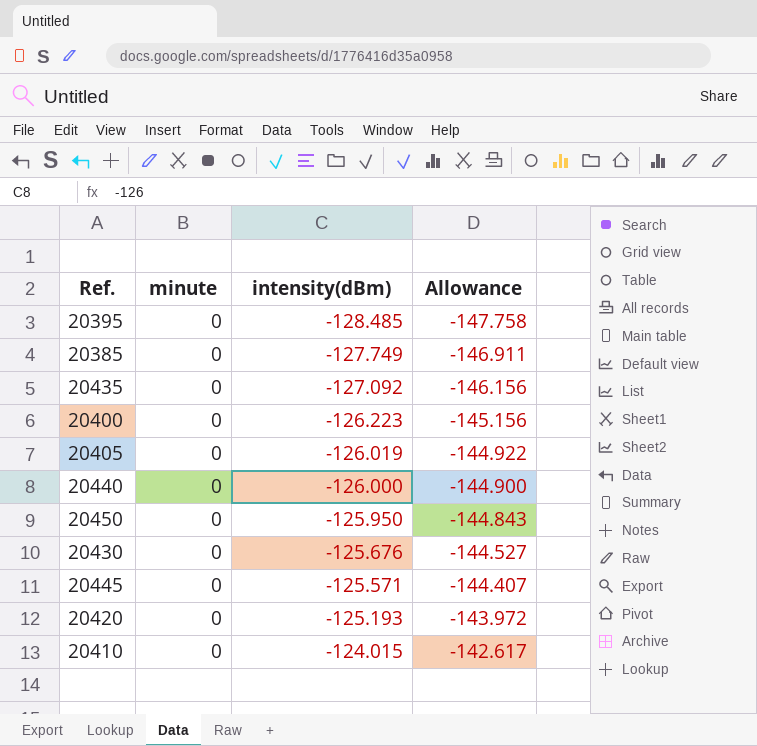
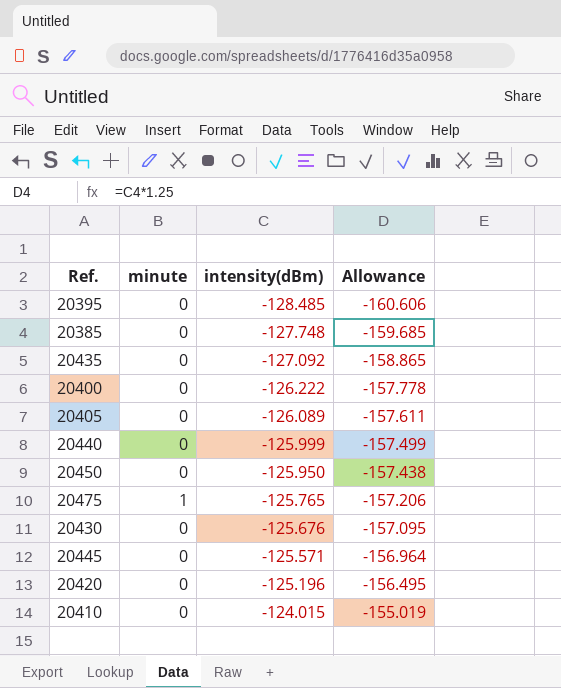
column Allowance | formula: [intensity(dBm)] * 1.15 -> [intensity(dBm)] * 1.25
20385 | intensity(dBm): -127.749 -> -127.748
20400 | intensity(dBm): -126.223 -> -126.222
20405 | intensity(dBm): -126.019 -> -126.089
20440 | intensity(dBm): -126.000 -> -125.999
row 20475: none -> 1 | -125.765 | -157.206
20420 | intensity(dBm): -125.193 -> -125.196

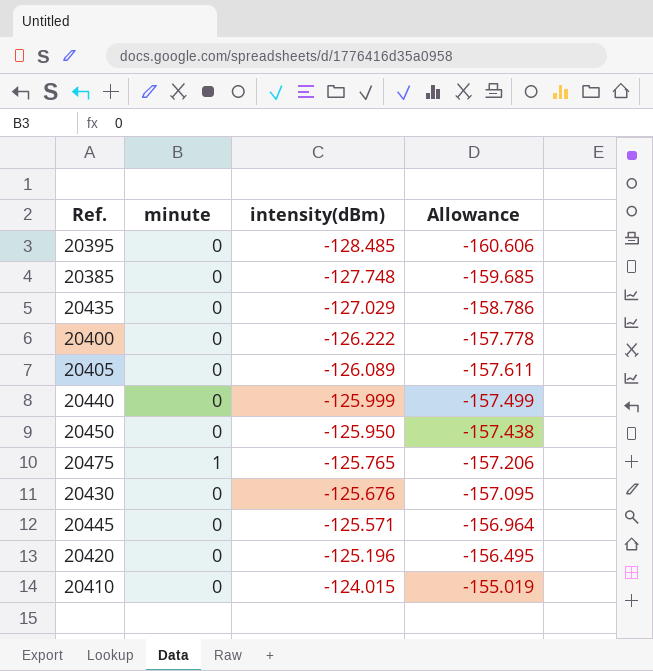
20435 | intensity(dBm): -127.092 -> -127.029
20435 | Allowance: -158.865 -> -158.786

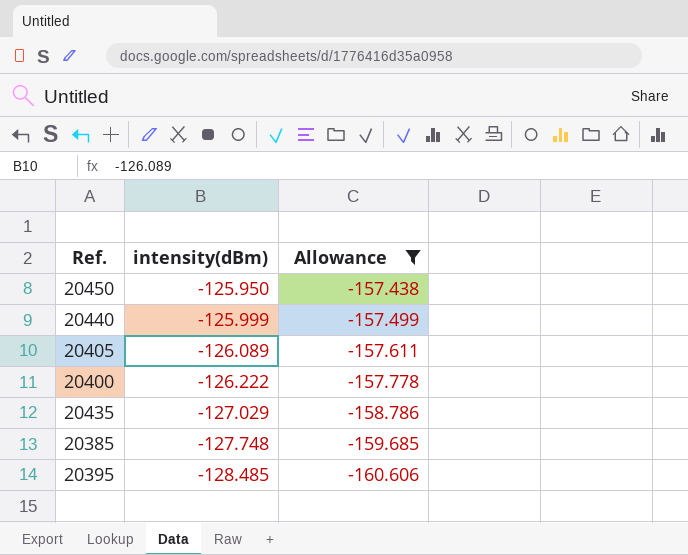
filter: none -> Allowance <= -157.438
row order: intensity(dBm) ascending -> intensity(dBm) descending
column minute | position: 2 -> none

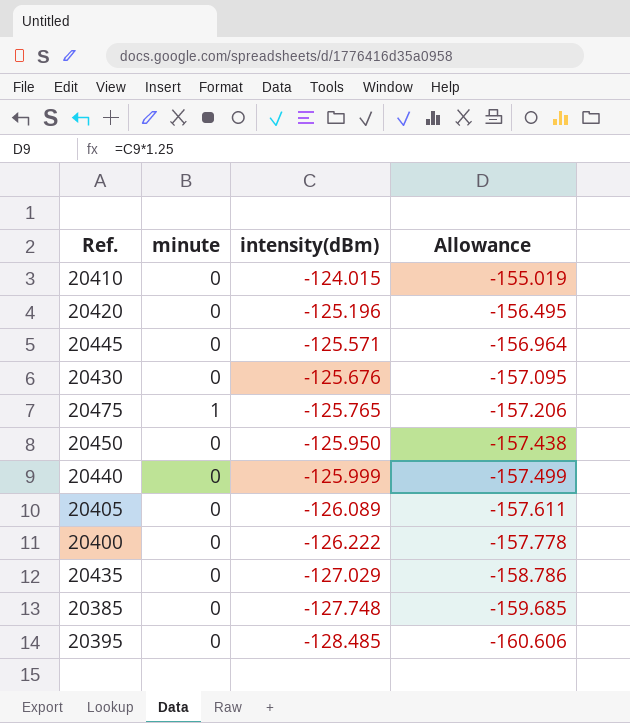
filter: Allowance <= -157.438 -> none
column minute | position: none -> 2

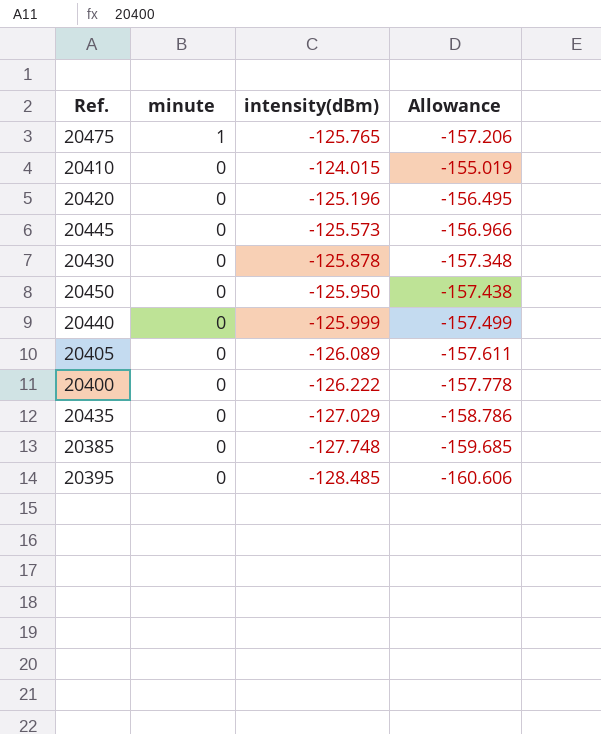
row order: intensity(dBm) descending -> minute descending
20445 | intensity(dBm): -125.571 -> -125.573
20445 | Allowance: -156.964 -> -156.966
20430 | intensity(dBm): -125.676 -> -125.878
20430 | Allowance: -157.095 -> -157.348

